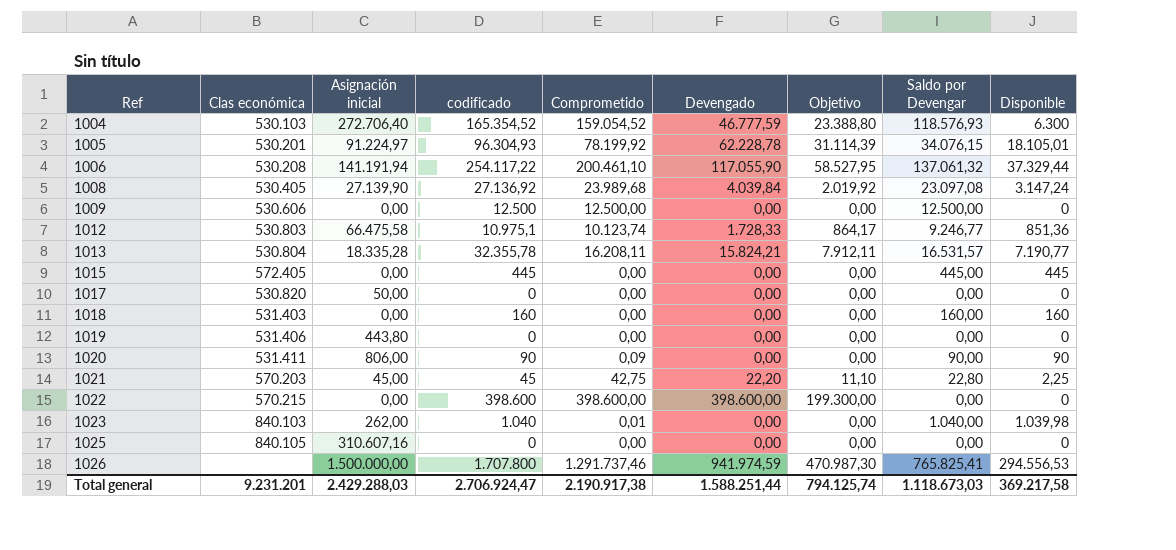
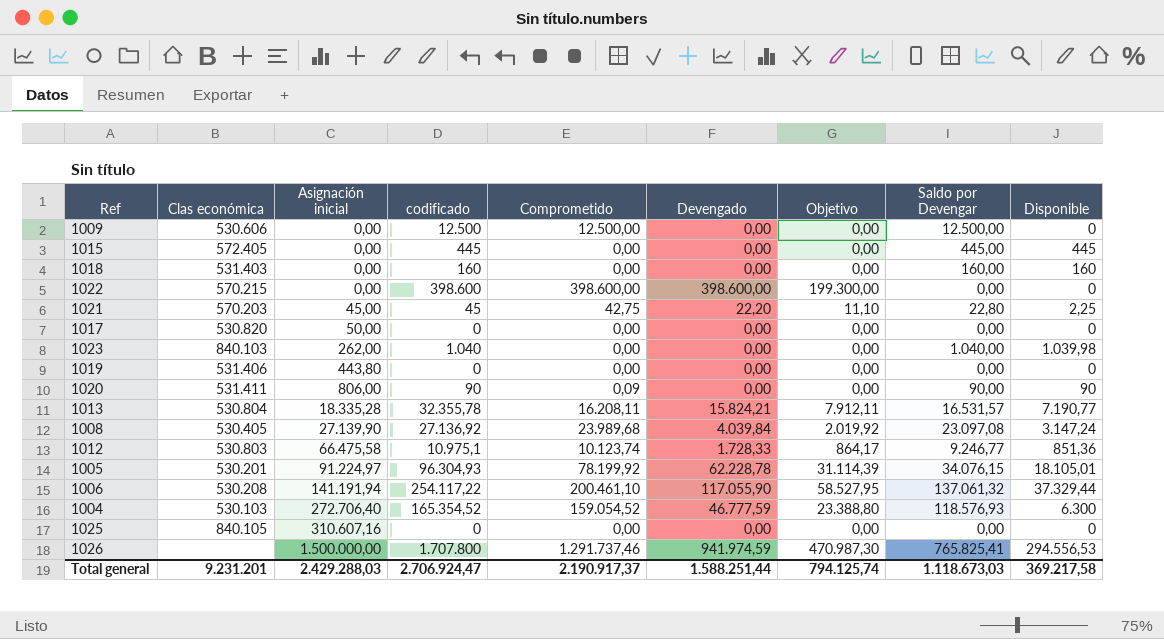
row order: Ref ascending -> Asignación inicial ascending
1023 | Comprometido: 0,01 -> 0,00
Total general | Comprometido: 2.190.917,38 -> 2.190.917,37

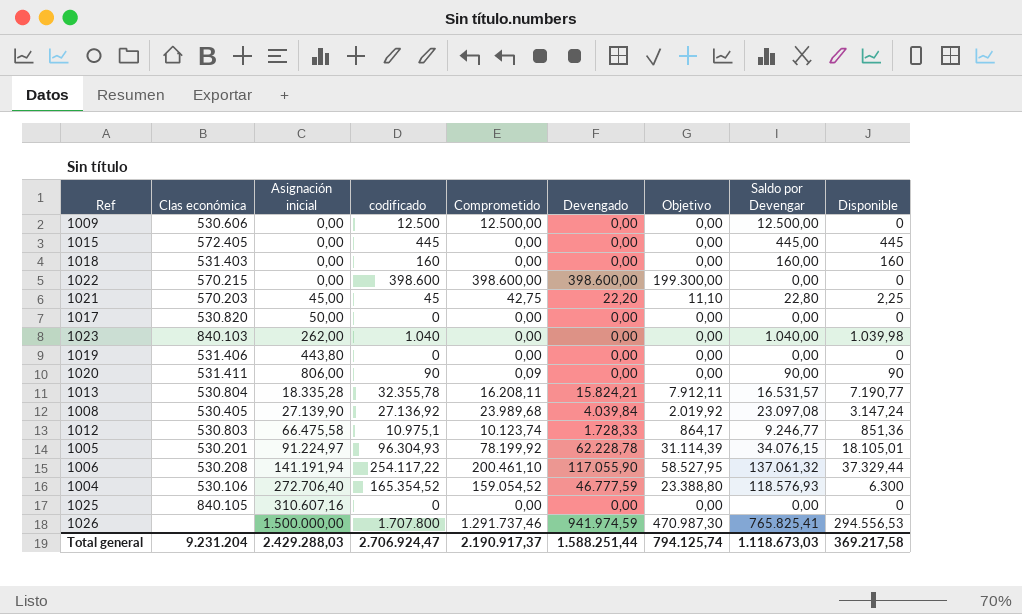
1004 | Clas económica: 530.103 -> 530.106
Total general | Clas económica: 9.231.201 -> 9.231.204

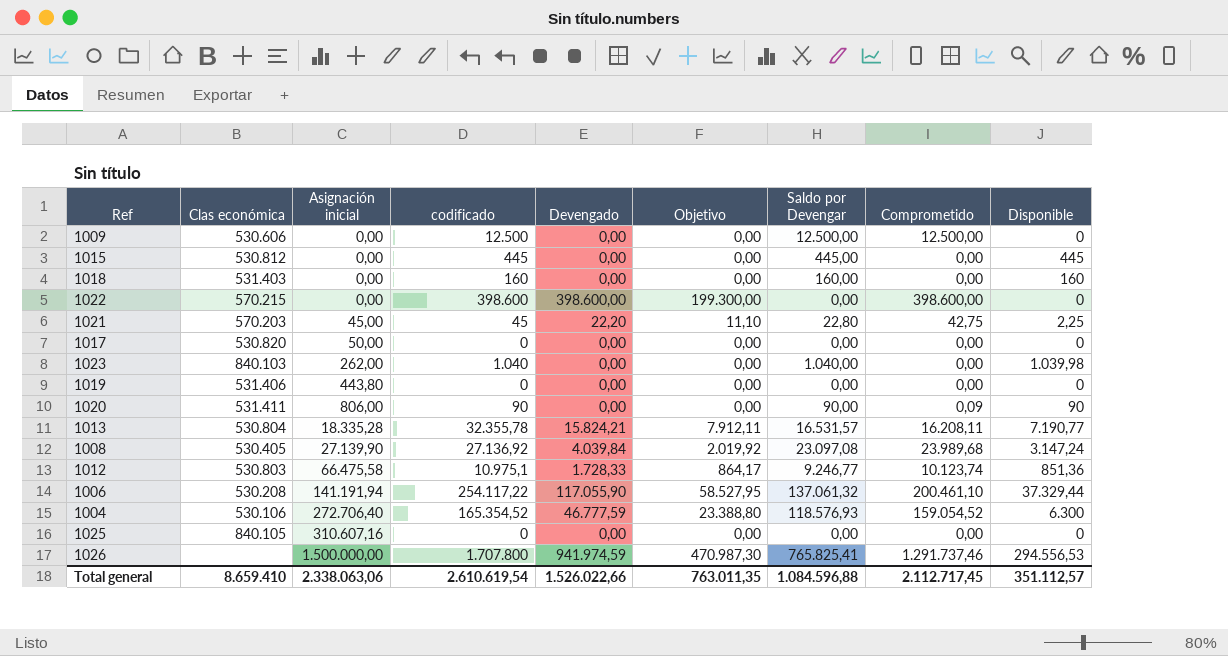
column Comprometido | position: 5 -> 8
row 1005: 530.201 | 91.224,97 | 96.304,93 | 78.199,92 | 62.228,78 | 31.114,39 | 34.076,15 | 18.105,01 -> none
1015 | Clas económica: 572.405 -> 530.812
Total general | Clas económica: 9.231.204 -> 8.659.410
Total general | Asignación inicial: 2.429.288,03 -> 2.338.063,06
Total general | codificado: 2.706.924,47 -> 2.610.619,54
Total general | Devengado: 1.588.251,44 -> 1.526.022,66
Total general | Objetivo: 794.125,74 -> 763.011,35
Total general | Saldo por Devengar: 1.118.673,03 -> 1.084.596,88
Total general | Comprometido: 2.190.917,37 -> 2.112.717,45
Total general | Disponible: 369.217,58 -> 351.112,57

